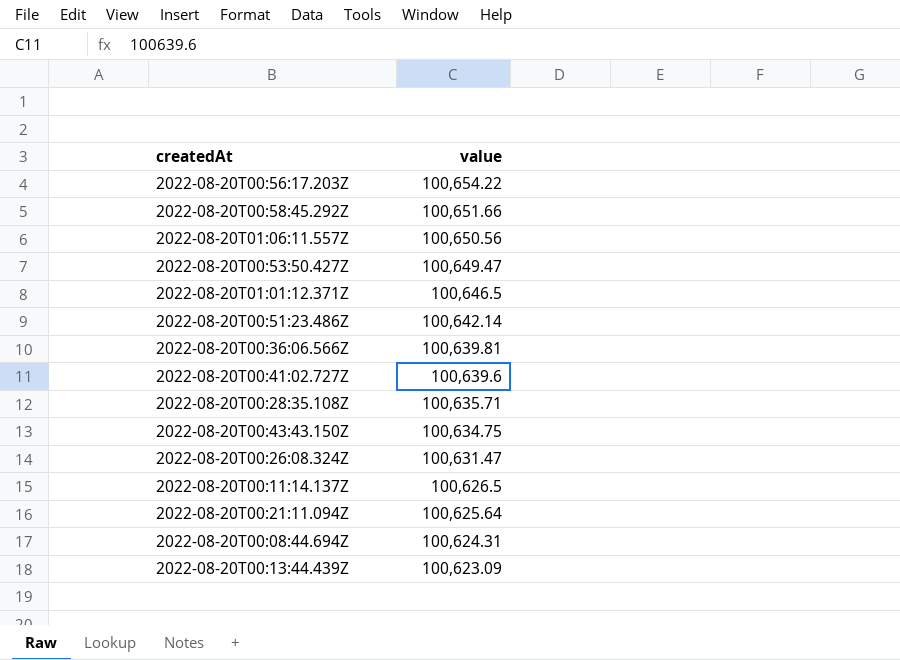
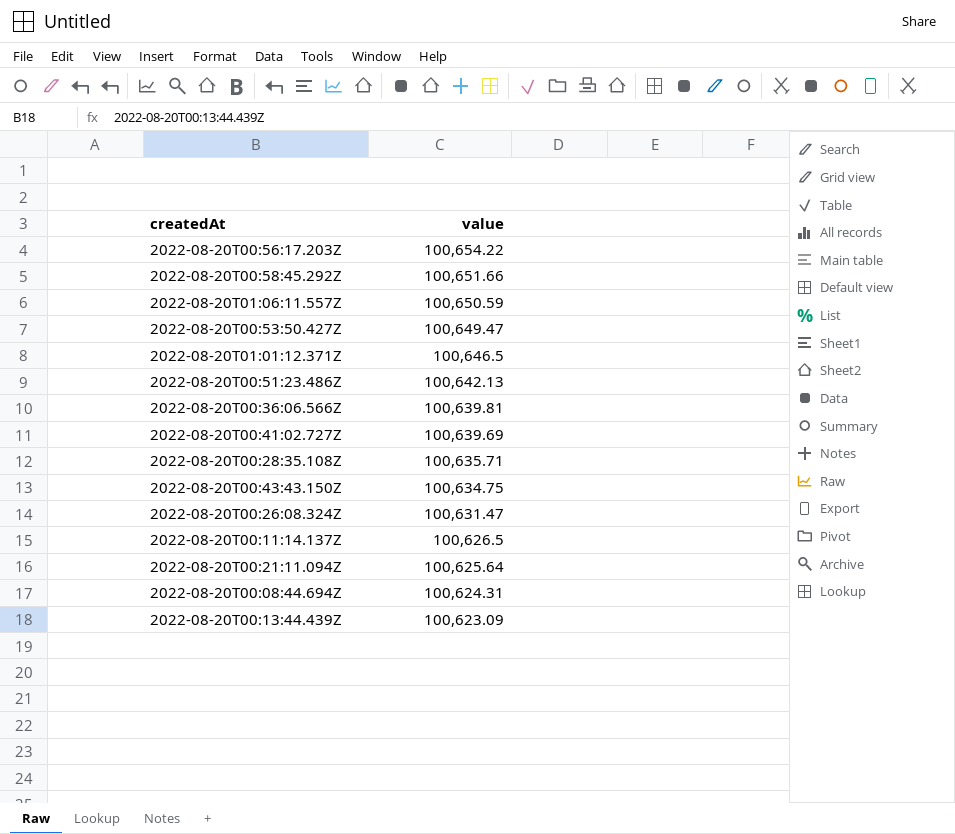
2022-08-20T01:06:11.557Z | value: 100,650.56 -> 100,650.59
2022-08-20T00:51:23.486Z | value: 100,642.14 -> 100,642.13
2022-08-20T00:41:02.727Z | value: 100,639.6 -> 100,639.69

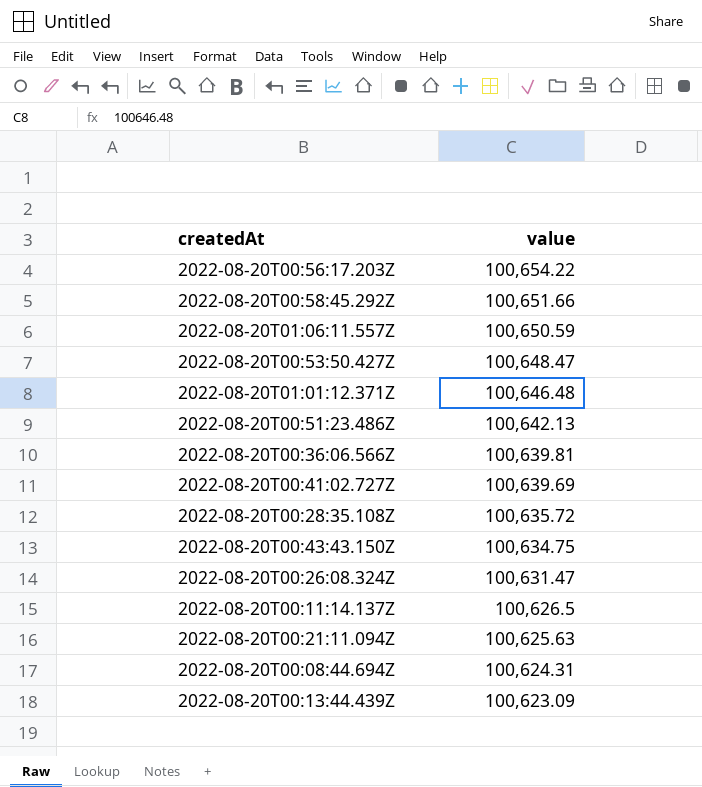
2022-08-20T00:53:50.427Z | value: 100,649.47 -> 100,648.47
2022-08-20T01:01:12.371Z | value: 100,646.5 -> 100,646.48
2022-08-20T00:28:35.108Z | value: 100,635.71 -> 100,635.72
2022-08-20T00:21:11.094Z | value: 100,625.64 -> 100,625.63

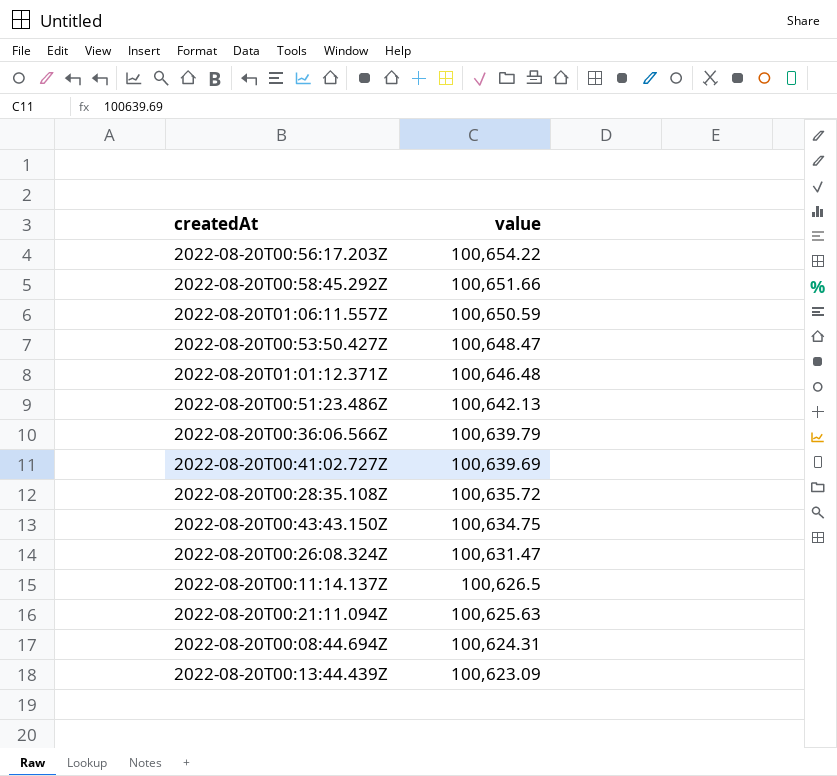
2022-08-20T00:36:06.566Z | value: 100,639.81 -> 100,639.79

